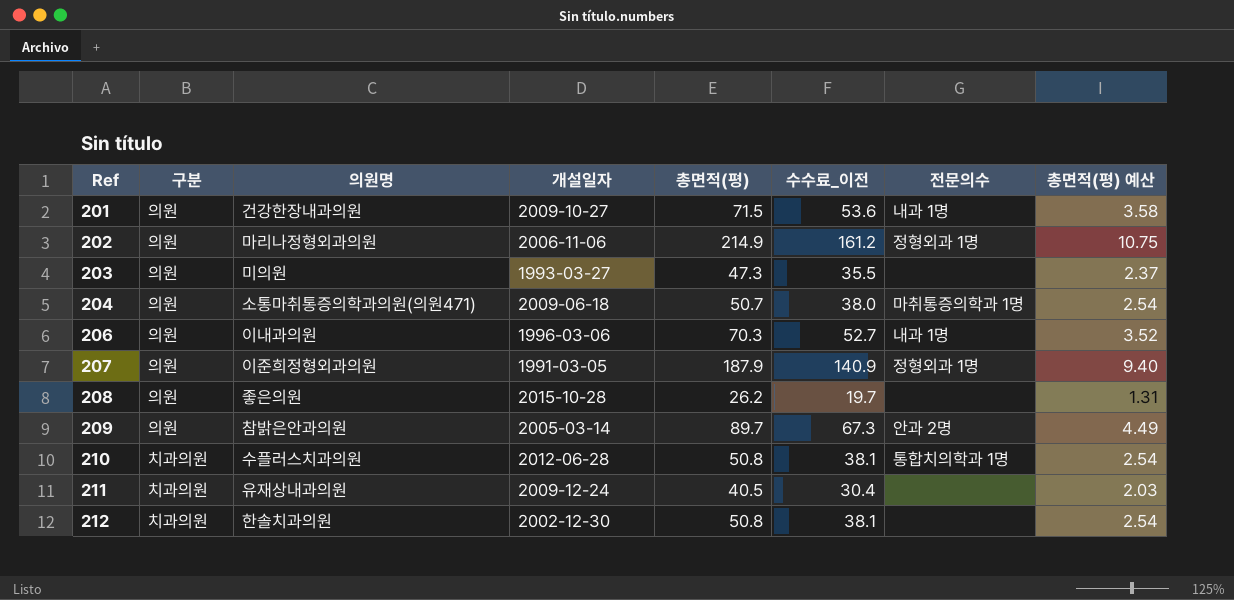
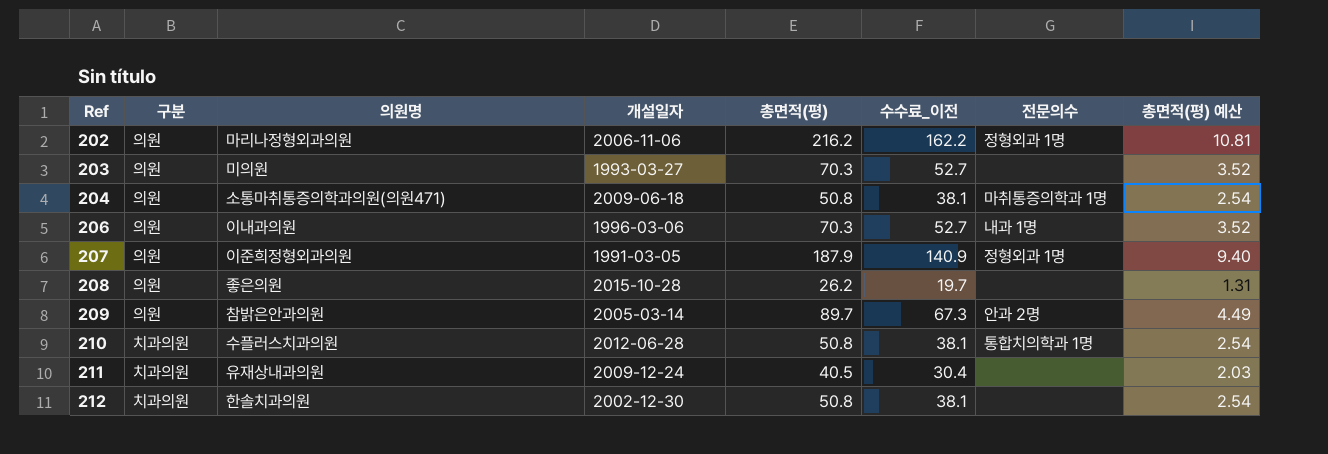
row 201: 의원 | 건강한장내과의원 | 2009-10-27 | 71.5 | 53.6 | 내과 1명 | 3.58 -> none
202 | 총면적(평): 214.9 -> 216.2
202 | 수수료_이전: 161.2 -> 162.2
202 | 총면적(평) 예산: 10.75 -> 10.81
203 | 총면적(평): 47.3 -> 70.3
203 | 수수료_이전: 35.5 -> 52.7
203 | 총면적(평) 예산: 2.37 -> 3.52
204 | 총면적(평): 50.7 -> 50.8
204 | 수수료_이전: 38.0 -> 38.1

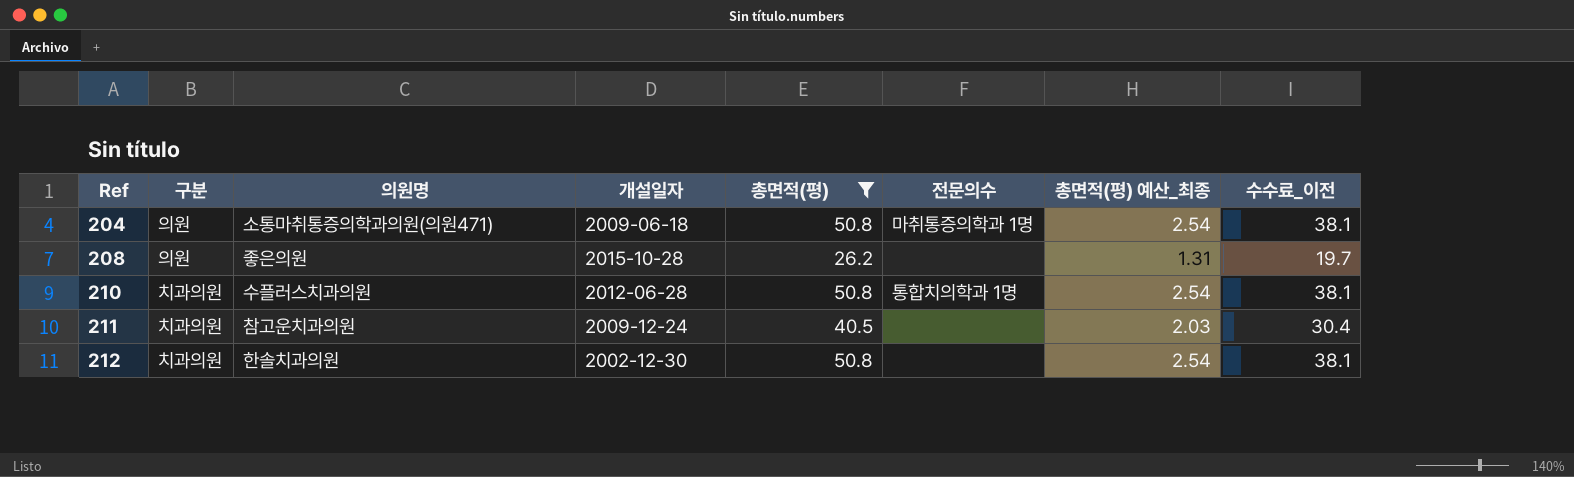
filter: none -> 총면적(평) <= 50.8
column name: 총면적(평) 예산 -> 총면적(평) 예산_최종
column 수수료_이전 | position: 6 -> 8
211 | 의원명: 유재상내과의원 -> 참고운치과의원

